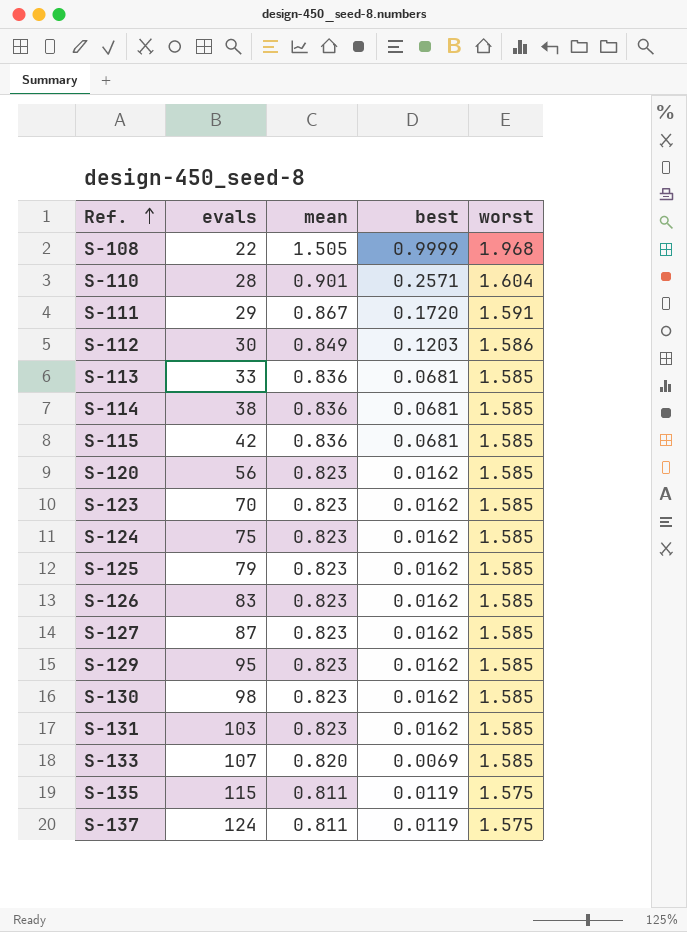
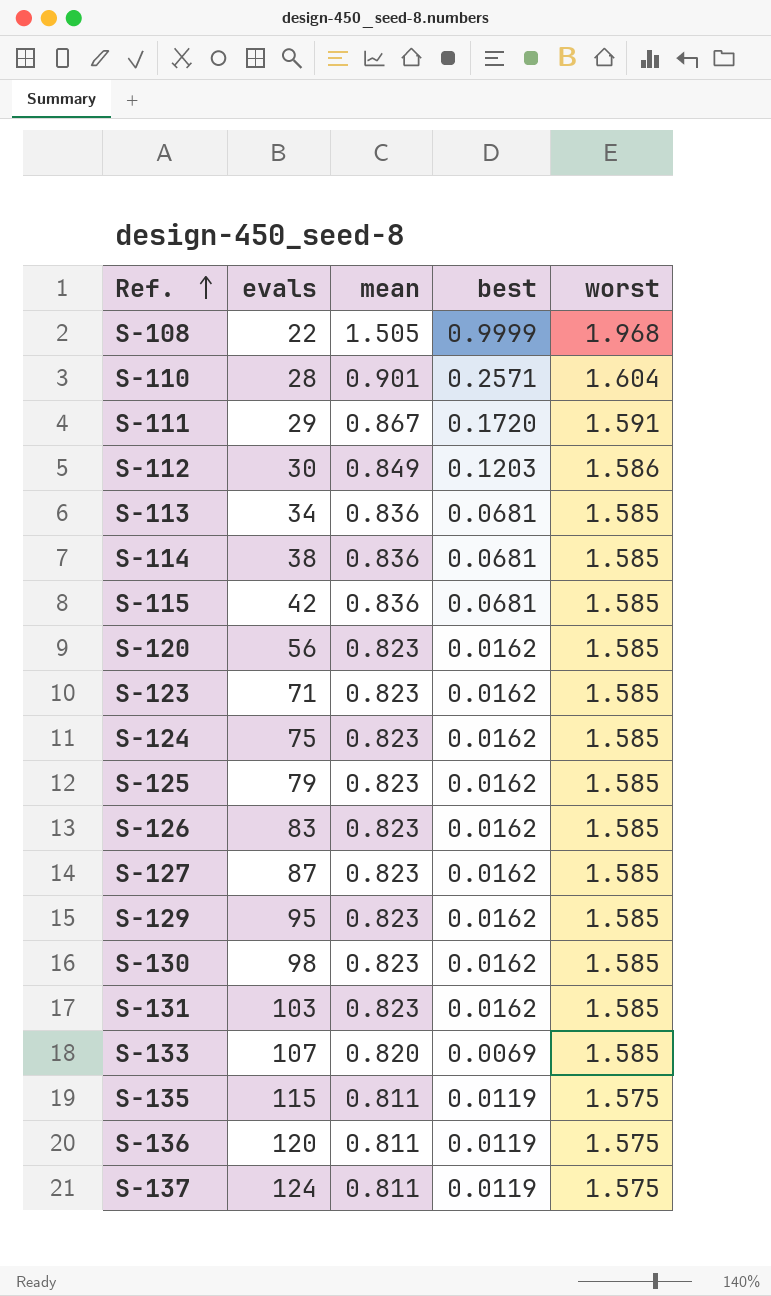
S-113 | evals: 33 -> 34
S-123 | evals: 70 -> 71
row S-136: none -> 120 | 0.811 | 0.0119 | 1.575

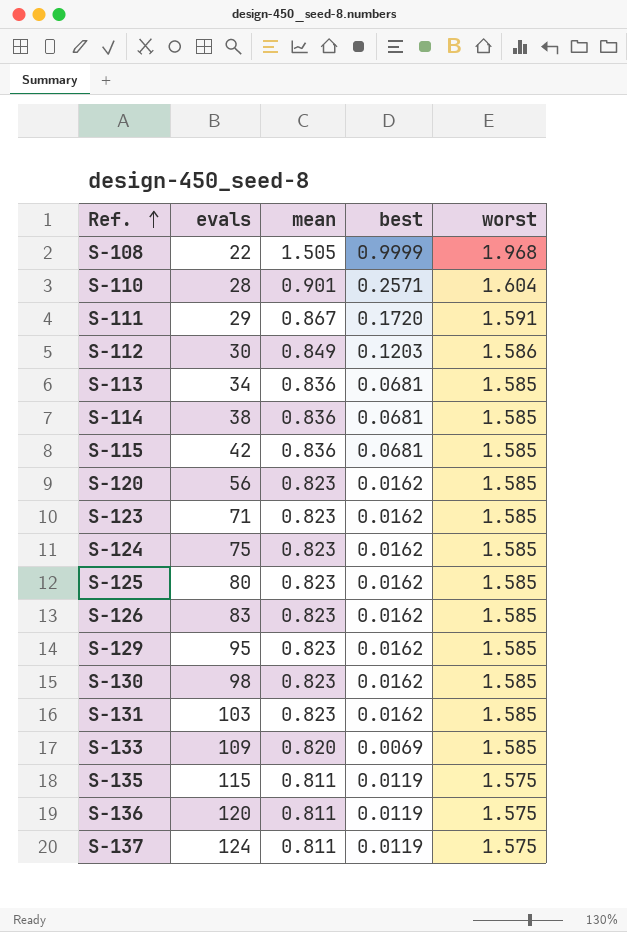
row S-127: 87 | 0.823 | 0.0162 | 1.585 -> none
S-125 | evals: 79 -> 80
S-133 | evals: 107 -> 109

